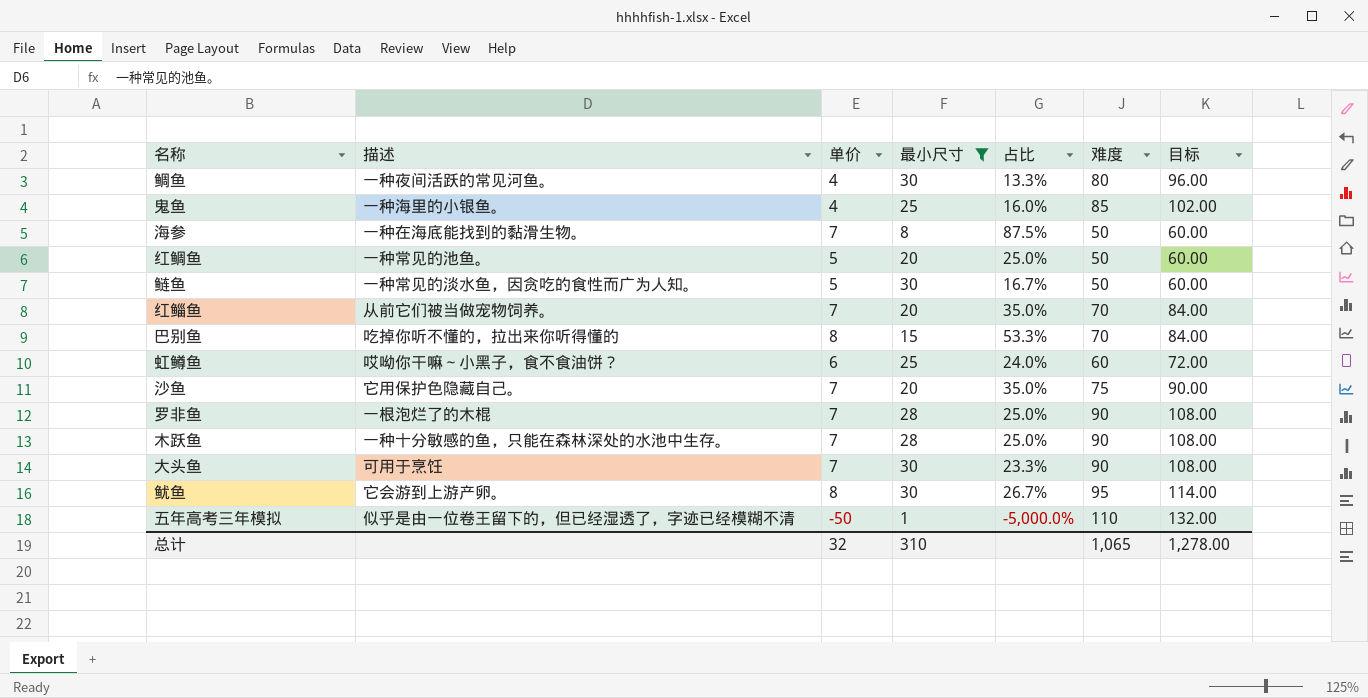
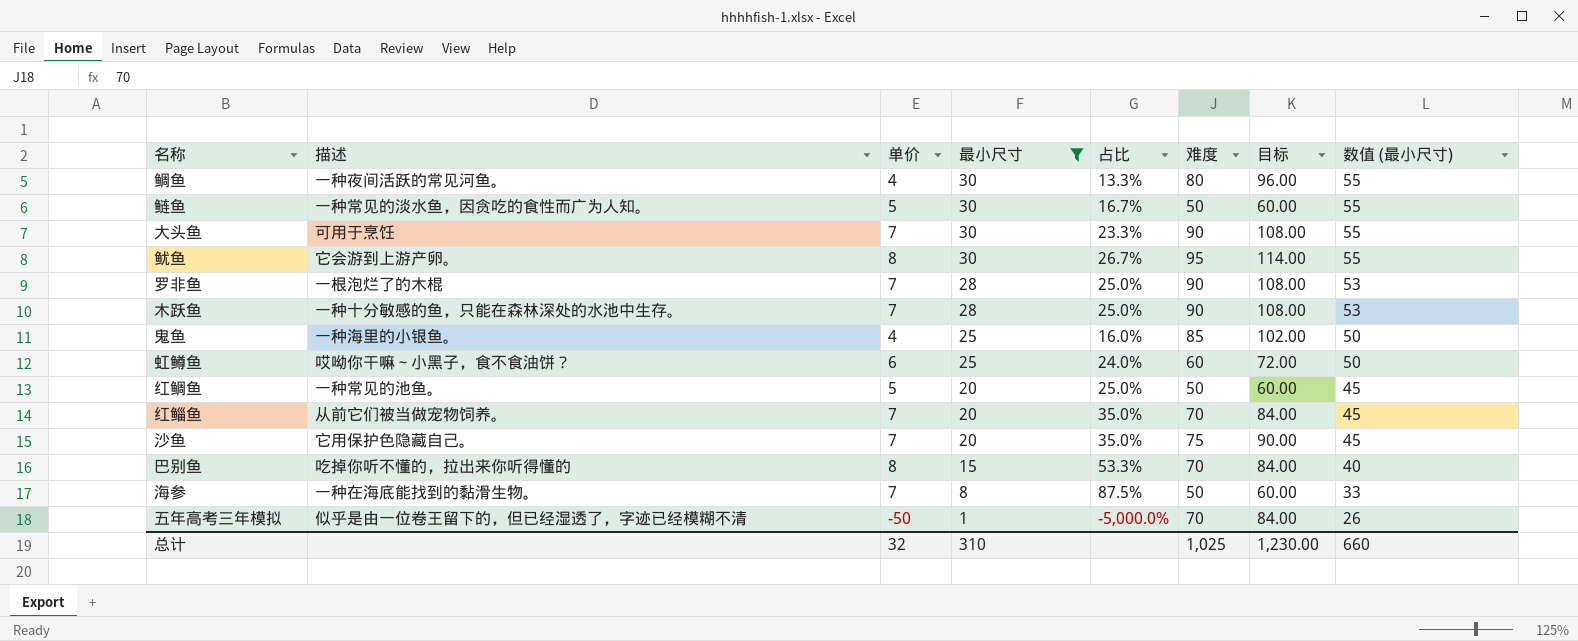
row order: none -> 最小尺寸 descending
column 数值 (最小尺寸) | formula: none -> [最小尺寸] + 25
五年高考三年模拟 | 难度: 110 -> 70
五年高考三年模拟 | 目标: 132.00 -> 84.00
总计 | 难度: 1,065 -> 1,025
总计 | 目标: 1,278.00 -> 1,230.00

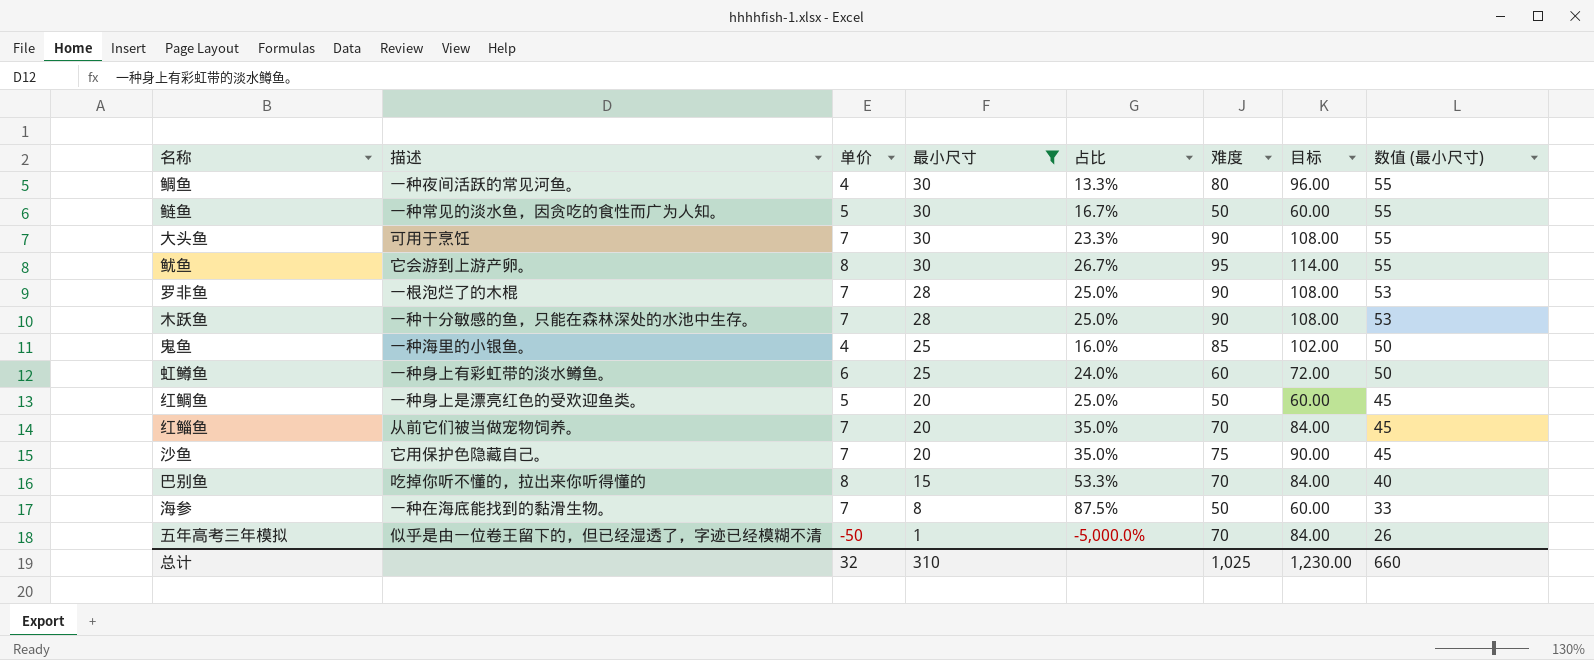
虹鳟鱼 | 描述: 哎呦你干嘛～小黑子，食不食油饼？ -> 一种身上有彩虹带的淡水鳟鱼。
红鲷鱼 | 描述: 一种常见的池鱼。 -> 一种身上是漂亮红色的受欢迎鱼类。

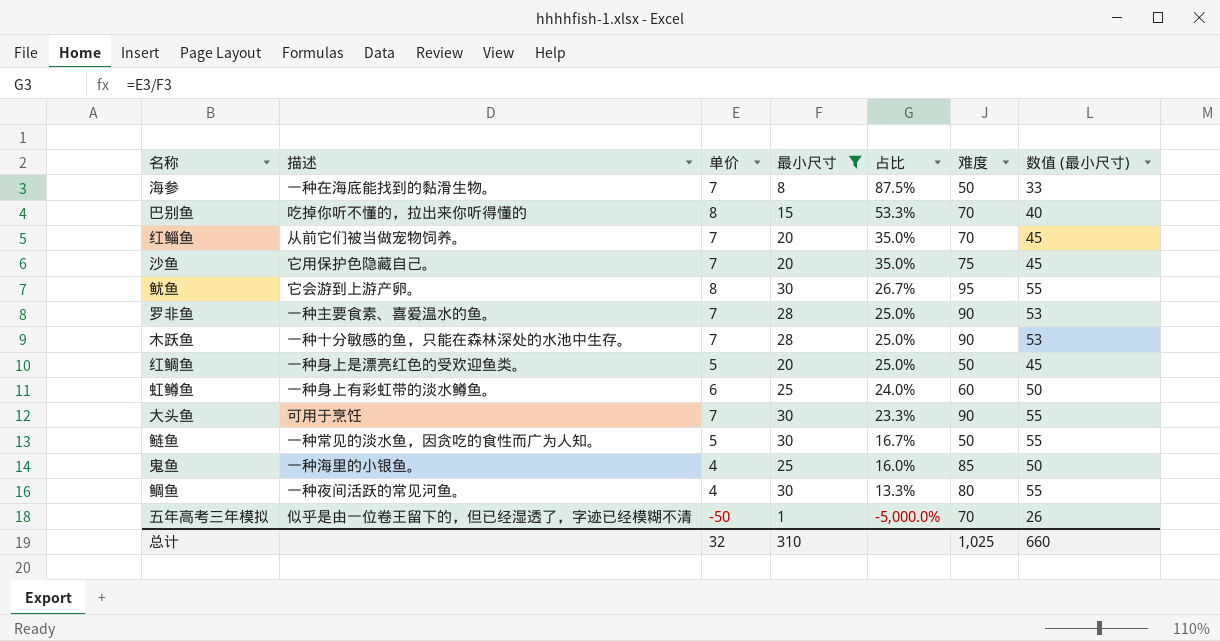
row order: 最小尺寸 descending -> 占比 descending
column 目标 | formula: [难度] * 1.2 -> none
罗非鱼 | 描述: 一根泡烂了的木棍 -> 一种主要食素、喜爱温水的鱼。

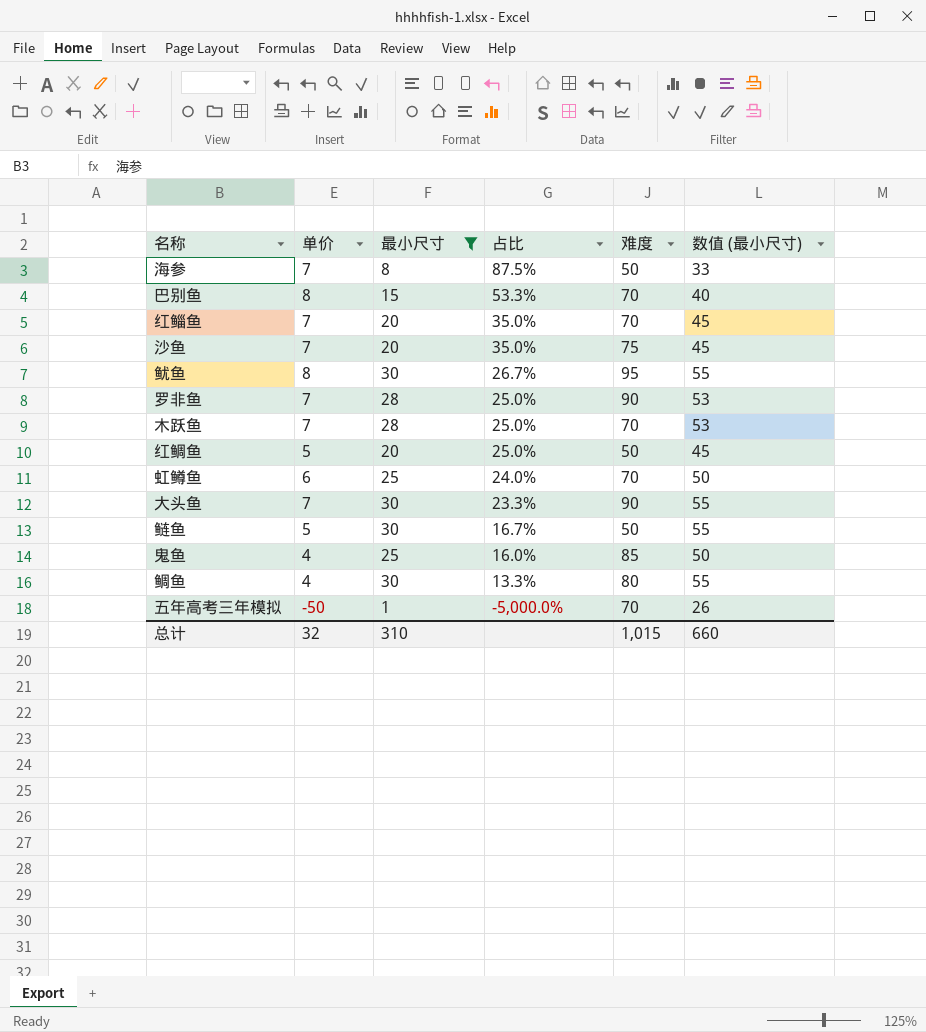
column 描述 | position: 2 -> none
木跃鱼 | 难度: 90 -> 70
虹鳟鱼 | 难度: 60 -> 70
总计 | 难度: 1,025 -> 1,015

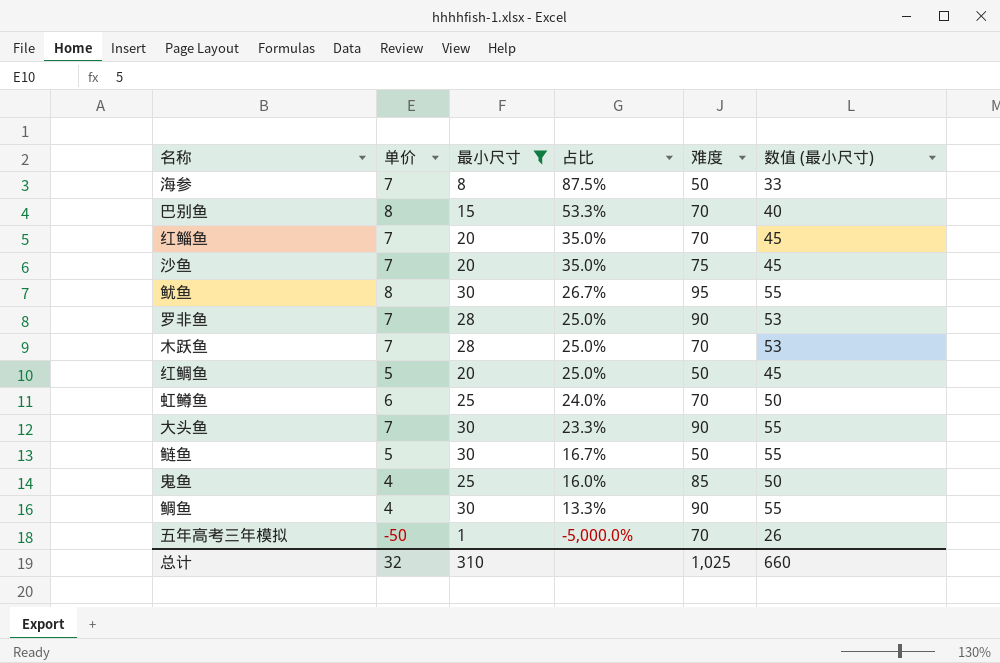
鲷鱼 | 难度: 80 -> 90
总计 | 难度: 1,015 -> 1,025

